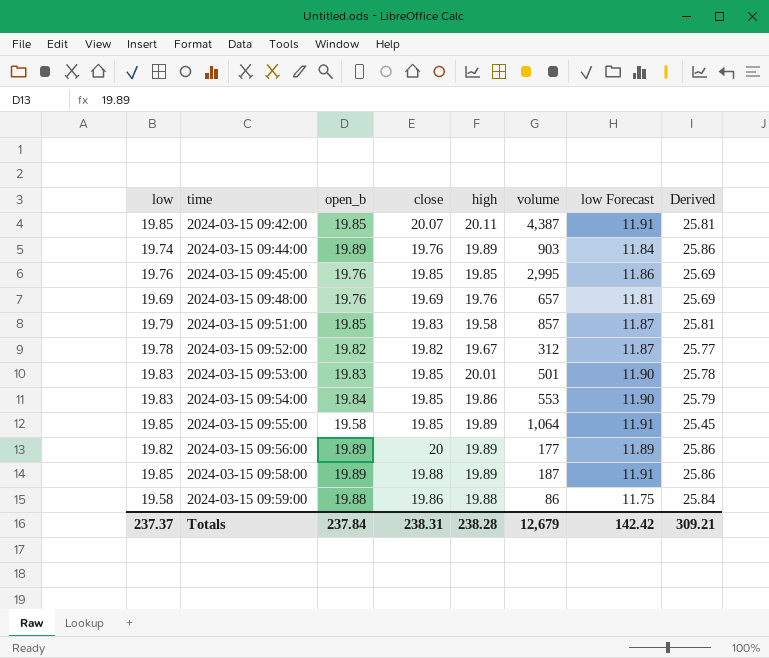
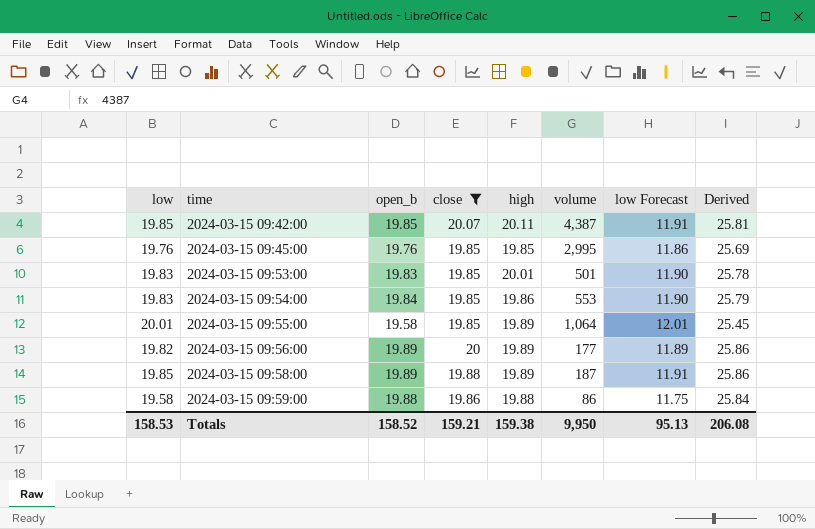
filter: none -> close >= 19.85
2024-03-15 09:55:00 | low: 19.85 -> 20.01
2024-03-15 09:55:00 | low Forecast: 11.91 -> 12.01
Totals | low: 237.37 -> 158.53
Totals | open_b: 237.84 -> 158.52
Totals | close: 238.31 -> 159.21
Totals | high: 238.28 -> 159.38
Totals | volume: 12,679 -> 9,950
Totals | low Forecast: 142.42 -> 95.13
Totals | Derived: 309.21 -> 206.08

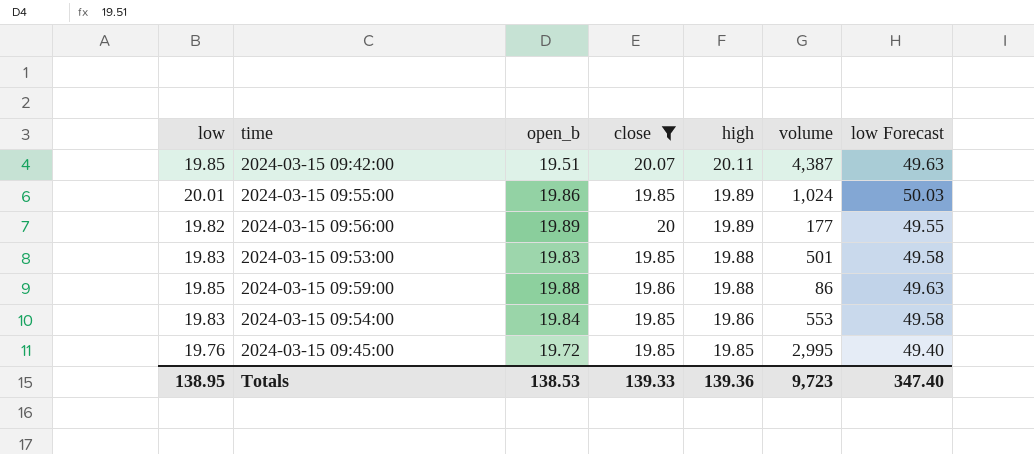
row order: time ascending -> high descending
column Derived | formula: [open_b] * 1.3 -> none
column low Forecast | formula: [low] * 0.6 -> [low] * 2.5
row 2024-03-15 09:58:00: 19.85 | 19.89 | 19.88 | 19.89 | 187 | 11.91 | 25.86 -> none
2024-03-15 09:42:00 | open_b: 19.85 -> 19.51
2024-03-15 09:55:00 | open_b: 19.58 -> 19.86
2024-03-15 09:55:00 | volume: 1,064 -> 1,024
2024-03-15 09:53:00 | high: 20.01 -> 19.88
2024-03-15 09:59:00 | low: 19.58 -> 19.85
2024-03-15 09:45:00 | open_b: 19.76 -> 19.72
Totals | low: 158.53 -> 138.95
Totals | open_b: 158.52 -> 138.53
Totals | close: 159.21 -> 139.33
Totals | high: 159.38 -> 139.36
Totals | volume: 9,950 -> 9,723
Totals | low Forecast: 95.13 -> 347.40

